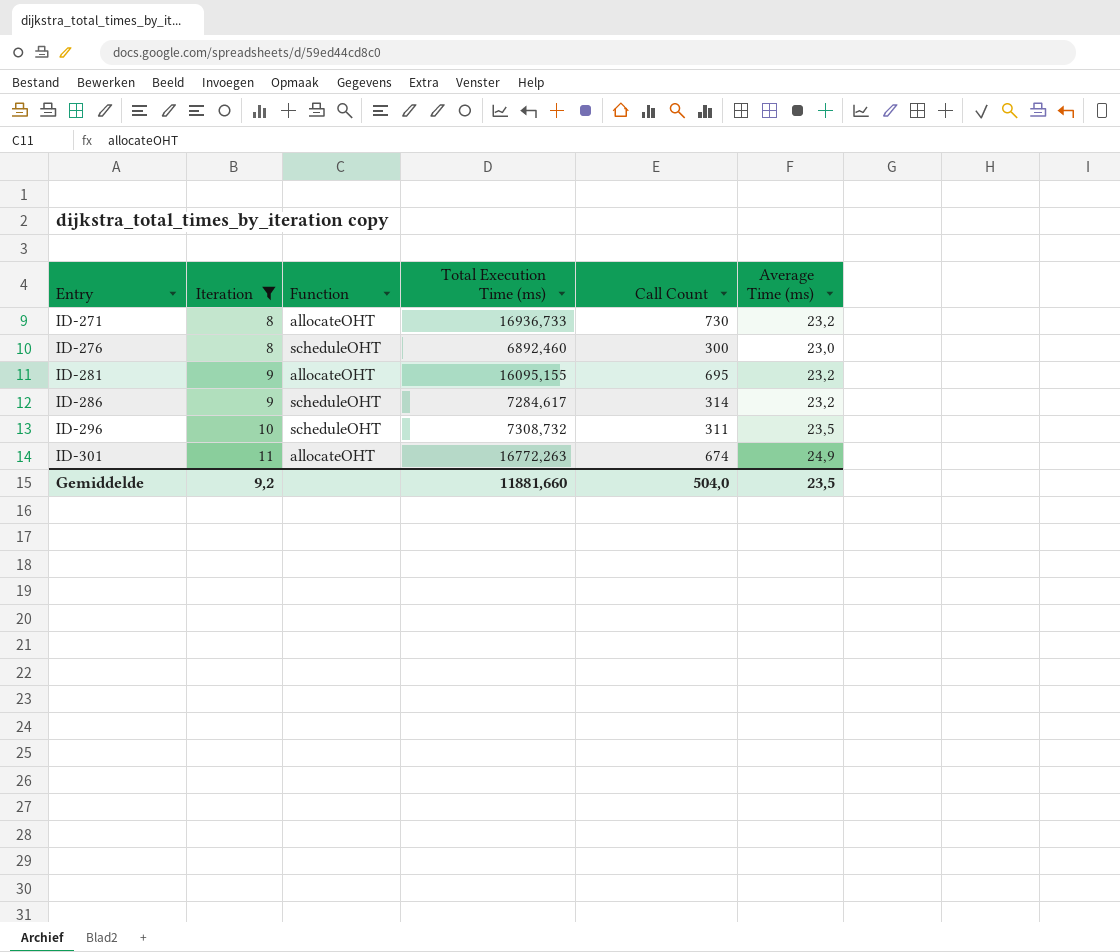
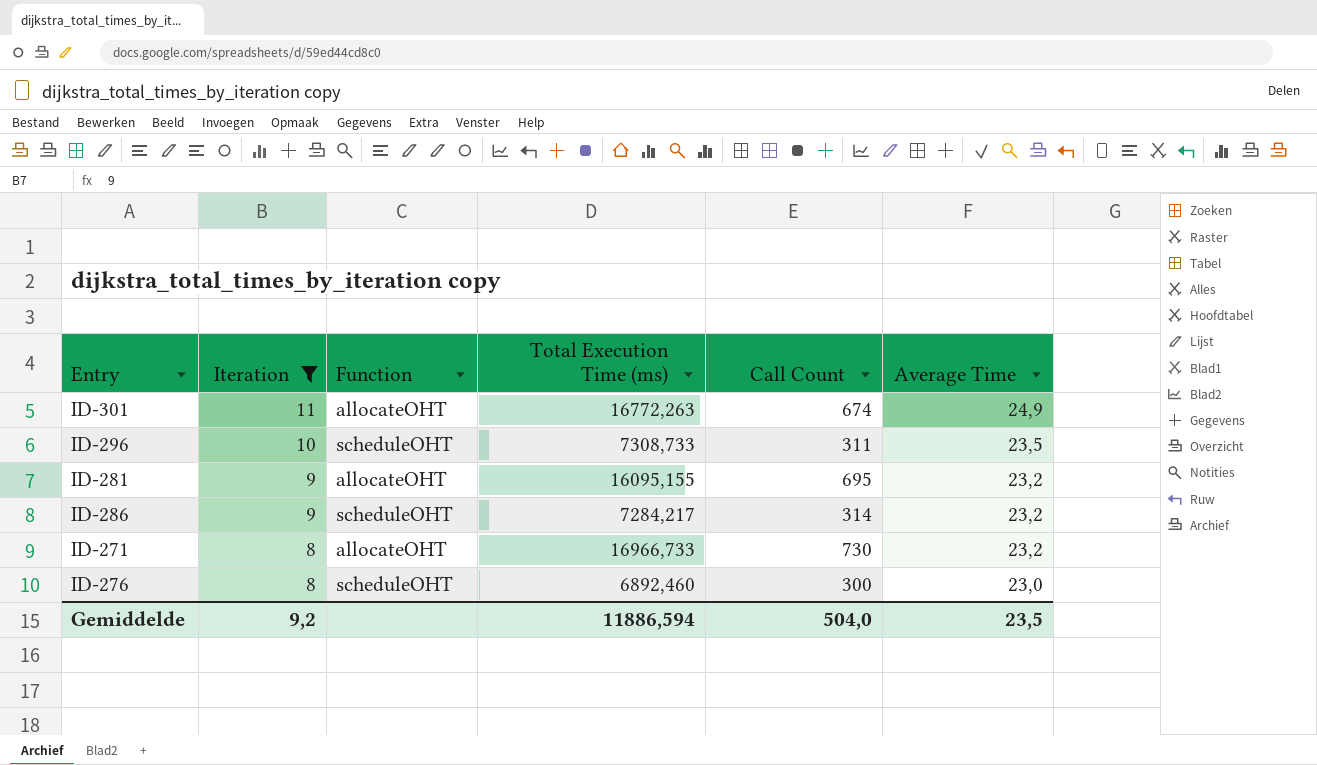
row order: Entry ascending -> Iteration descending
column name: Average Time (ms) -> Average Time
ID-296 | Total Execution Time (ms): 7308,732 -> 7308,733
ID-286 | Total Execution Time (ms): 7284,617 -> 7284,217
ID-271 | Total Execution Time (ms): 16936,733 -> 16966,733
Gemiddelde | Total Execution Time (ms): 11881,660 -> 11886,594

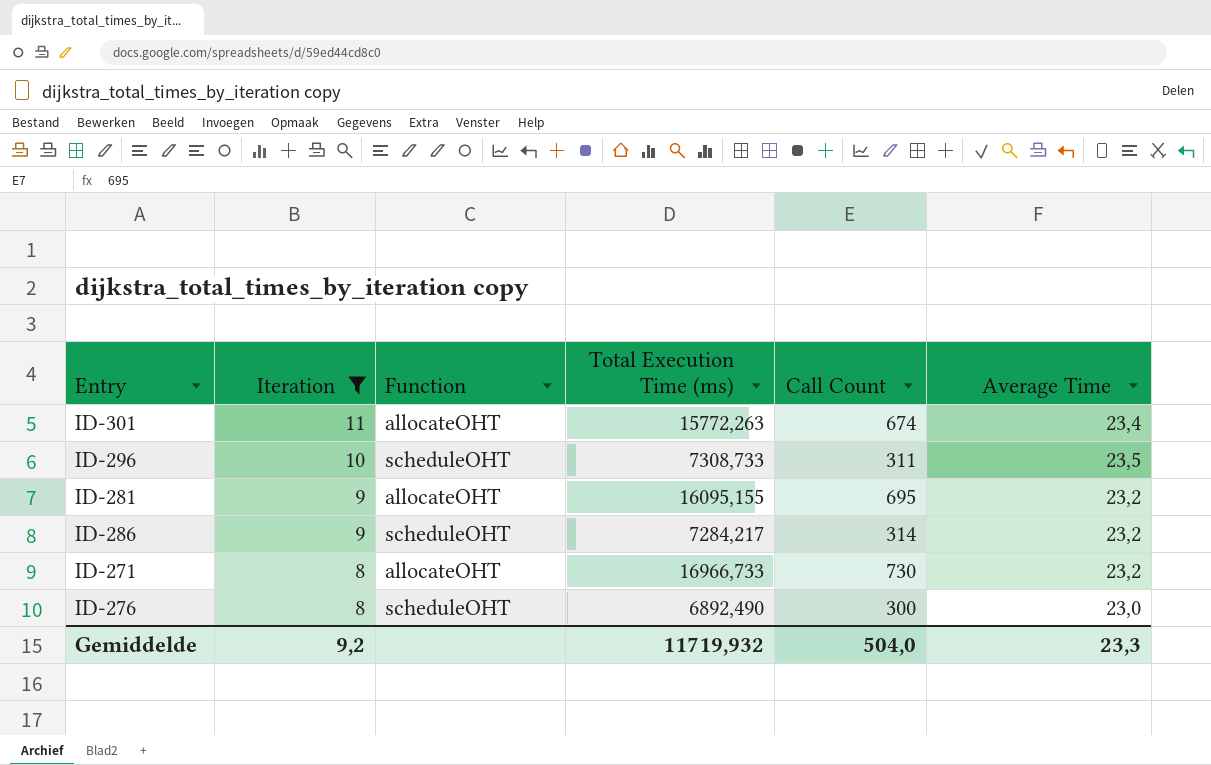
ID-301 | Total Execution Time (ms): 16772,263 -> 15772,263
ID-301 | Average Time: 24,9 -> 23,4
ID-276 | Total Execution Time (ms): 6892,460 -> 6892,490
Gemiddelde | Total Execution Time (ms): 11886,594 -> 11719,932
Gemiddelde | Average Time: 23,5 -> 23,3

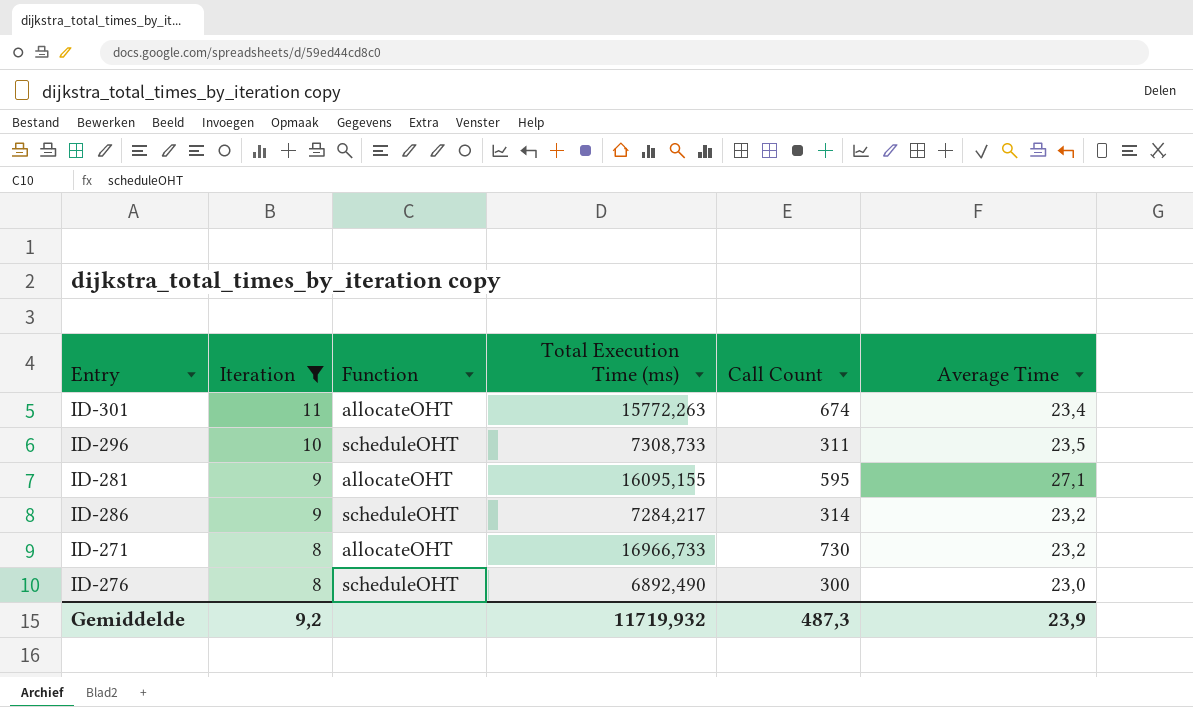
ID-281 | Call Count: 695 -> 595
ID-281 | Average Time: 23,2 -> 27,1
Gemiddelde | Call Count: 504,0 -> 487,3
Gemiddelde | Average Time: 23,3 -> 23,9

